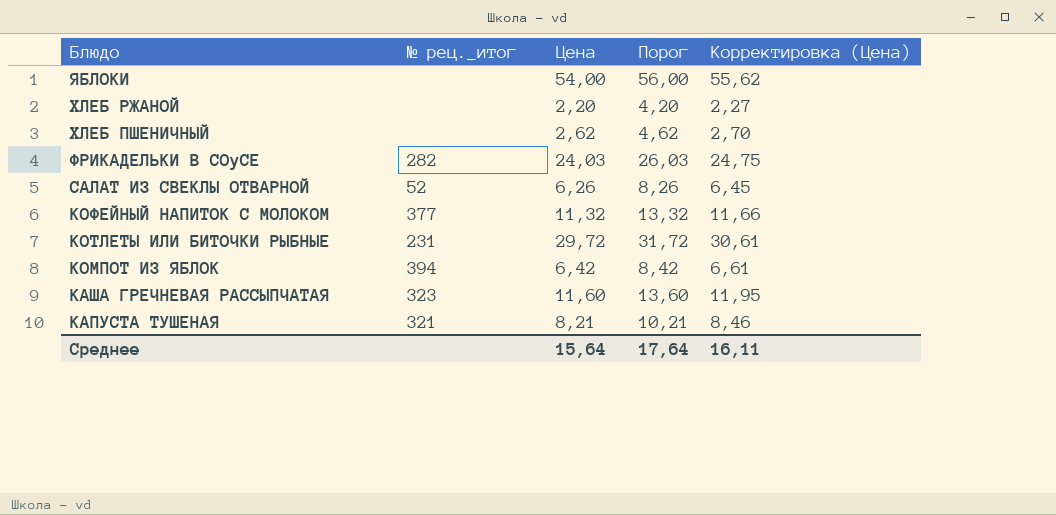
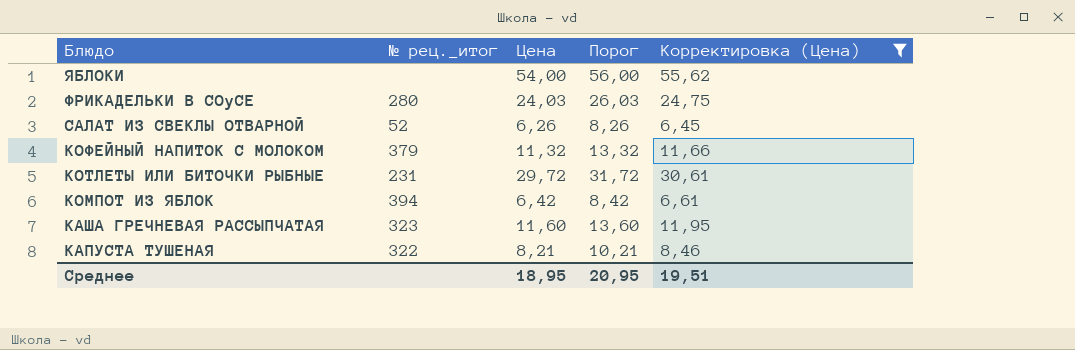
filter: none -> Корректировка (Цена) >= 6,45
ФРИКАДЕЛЬКИ В СОуСЕ | № рец._итог: 282 -> 280
КОФЕЙНЫЙ НАПИТОК С МОЛОКОМ | № рец._итог: 377 -> 379
КАПУСТА ТУШЕНАЯ | № рец._итог: 321 -> 322
Среднее | Цена: 15,64 -> 18,95
Среднее | Порог: 17,64 -> 20,95
Среднее | Корректировка (Цена): 16,11 -> 19,51

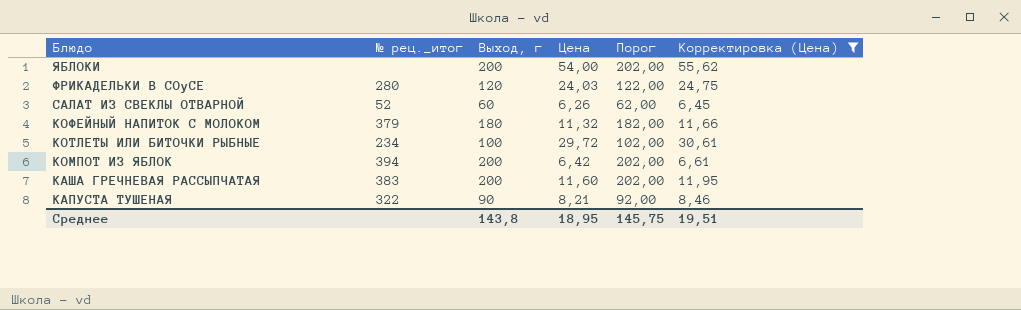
column Выход, г | position: none -> 3
column Порог | formula: [Цена] + 2 -> [Выход, г] + 2
КОТЛЕТЫ ИЛИ БИТОЧКИ РЫБНЫЕ | № рец._итог: 231 -> 234
КАША ГРЕЧНЕВАЯ РАССЫПЧАТАЯ | № рец._итог: 323 -> 383
Среднее | Порог: 20,95 -> 145,75

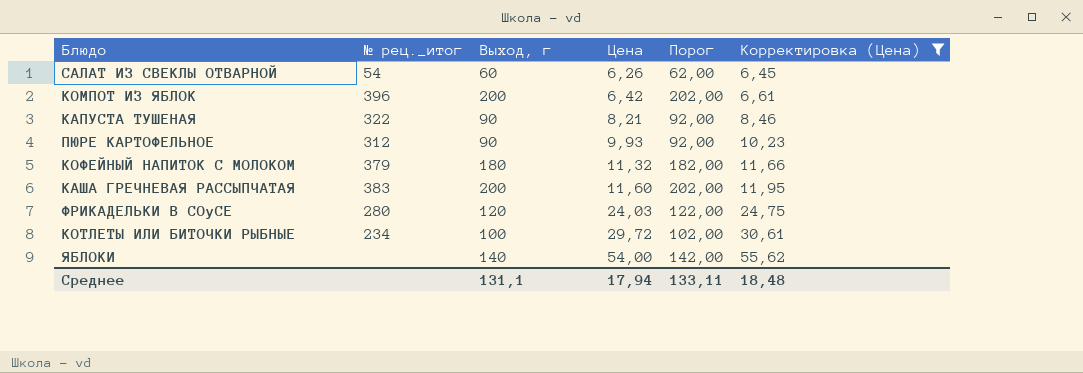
row order: Блюдо descending -> Цена ascending
САЛАТ ИЗ СВЕКЛЫ ОТВАРНОЙ | № рец._итог: 52 -> 54
КОМПОТ ИЗ ЯБЛОК | № рец._итог: 394 -> 396
row ПЮРЕ КАРТОФЕЛЬНОЕ: none -> 312 | 90 | 9,93 | 92,00 | 10,23
ЯБЛОКИ | Выход, г: 200 -> 140
ЯБЛОКИ | Порог: 202,00 -> 142,00
Среднее | Выход, г: 143,8 -> 131,1
Среднее | Цена: 18,95 -> 17,94
Среднее | Порог: 145,75 -> 133,11
Среднее | Корректировка (Цена): 19,51 -> 18,48

